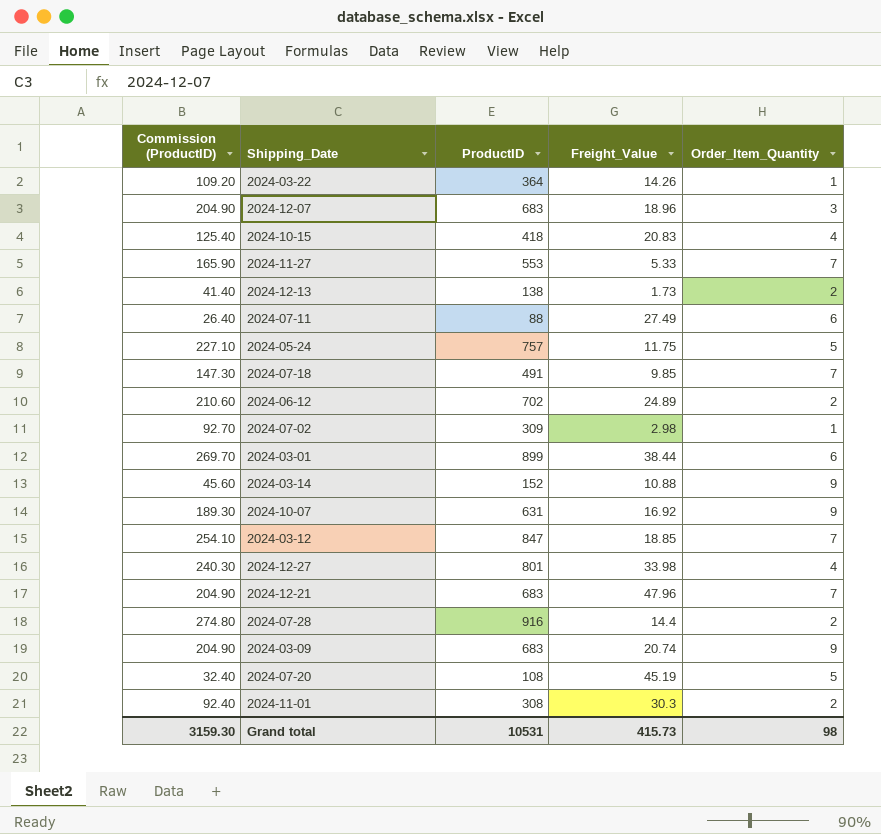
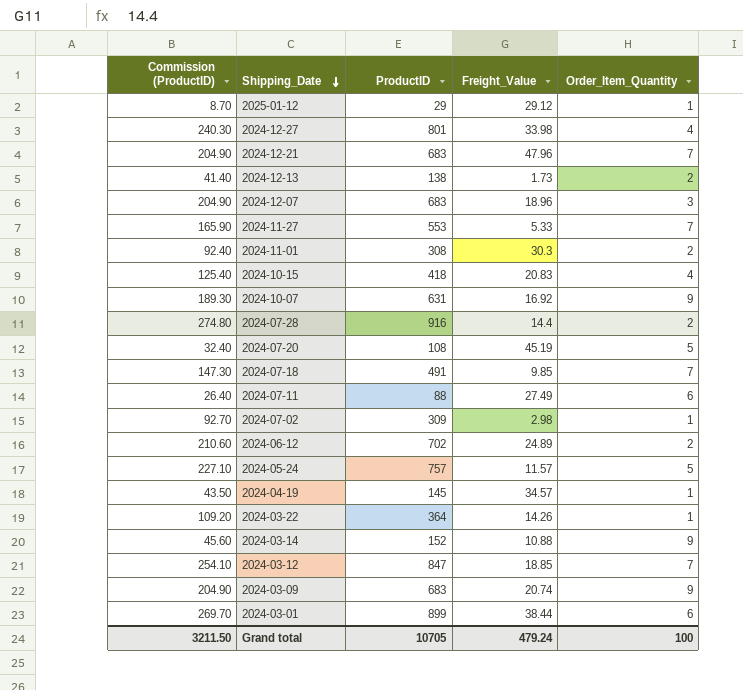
row order: none -> Shipping_Date descending
row 2025-01-12: none -> 8.70 | 29 | 29.12 | 1
2024-05-24 | Freight_Value: 11.75 -> 11.57
row 2024-04-19: none -> 43.50 | 145 | 34.57 | 1
Grand total | Commission (ProductID): 3159.30 -> 3211.50
Grand total | ProductID: 10531 -> 10705
Grand total | Freight_Value: 415.73 -> 479.24
Grand total | Order_Item_Quantity: 98 -> 100

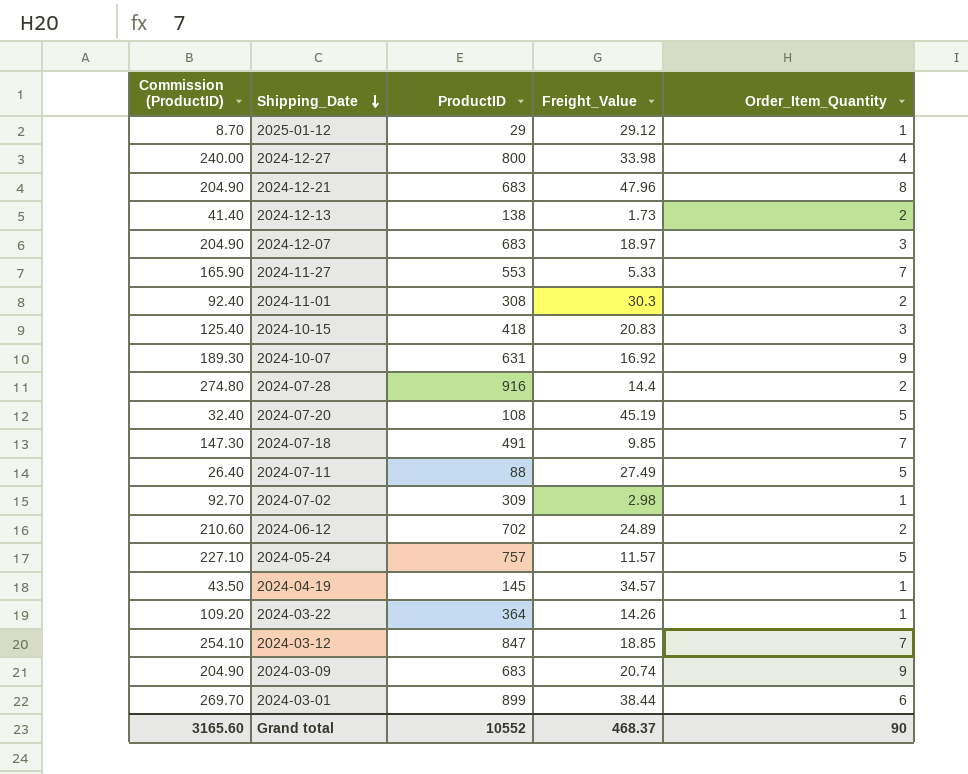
row 2024-03-14: 45.60 | 152 | 10.88 | 9 -> none
2024-12-27 | Commission (ProductID): 240.30 -> 240.00
2024-12-27 | ProductID: 801 -> 800
2024-12-21 | Order_Item_Quantity: 7 -> 8
2024-12-07 | Freight_Value: 18.96 -> 18.97
2024-10-15 | Order_Item_Quantity: 4 -> 3
2024-07-11 | Order_Item_Quantity: 6 -> 5
Grand total | Commission (ProductID): 3211.50 -> 3165.60
Grand total | ProductID: 10705 -> 10552
Grand total | Freight_Value: 479.24 -> 468.37
Grand total | Order_Item_Quantity: 100 -> 90

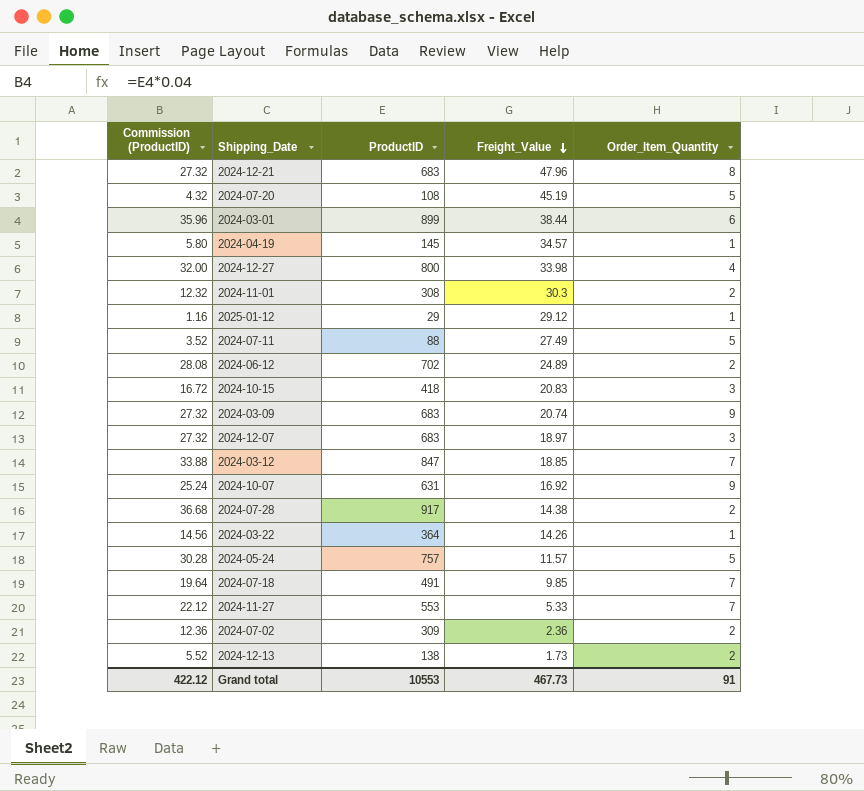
row order: Shipping_Date descending -> Freight_Value descending
column Commission (ProductID) | formula: [ProductID] * 0.3 -> [ProductID] * 0.04
2024-07-28 | ProductID: 916 -> 917
2024-07-28 | Freight_Value: 14.4 -> 14.38
2024-07-02 | Freight_Value: 2.98 -> 2.36
2024-07-02 | Order_Item_Quantity: 1 -> 2
Grand total | Commission (ProductID): 3165.60 -> 422.12
Grand total | ProductID: 10552 -> 10553
Grand total | Freight_Value: 468.37 -> 467.73
Grand total | Order_Item_Quantity: 90 -> 91

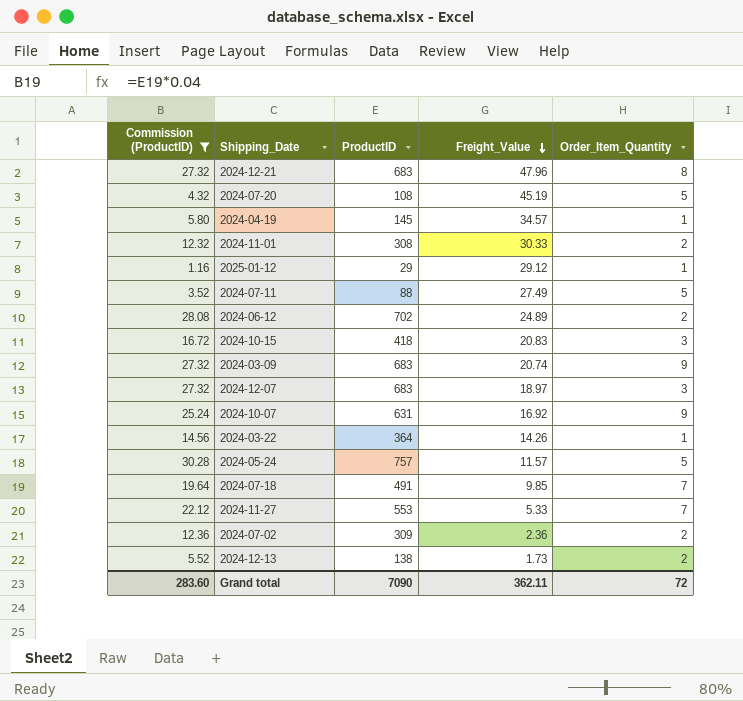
filter: none -> Commission (ProductID) <= 30.28
2024-11-01 | Freight_Value: 30.3 -> 30.33
Grand total | Commission (ProductID): 422.12 -> 283.60
Grand total | ProductID: 10553 -> 7090
Grand total | Freight_Value: 467.73 -> 362.11
Grand total | Order_Item_Quantity: 91 -> 72

